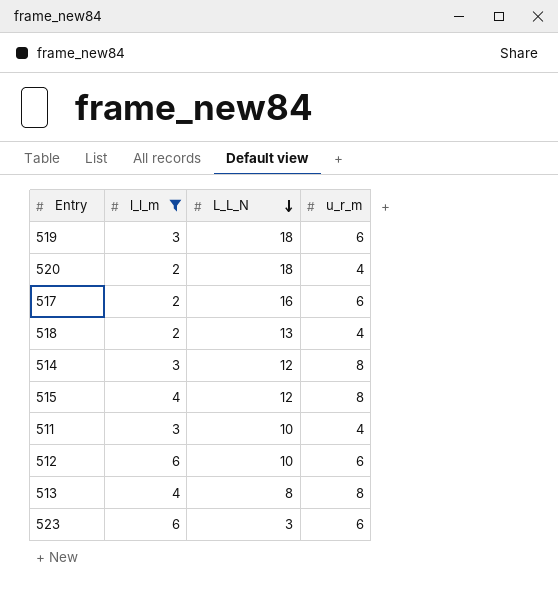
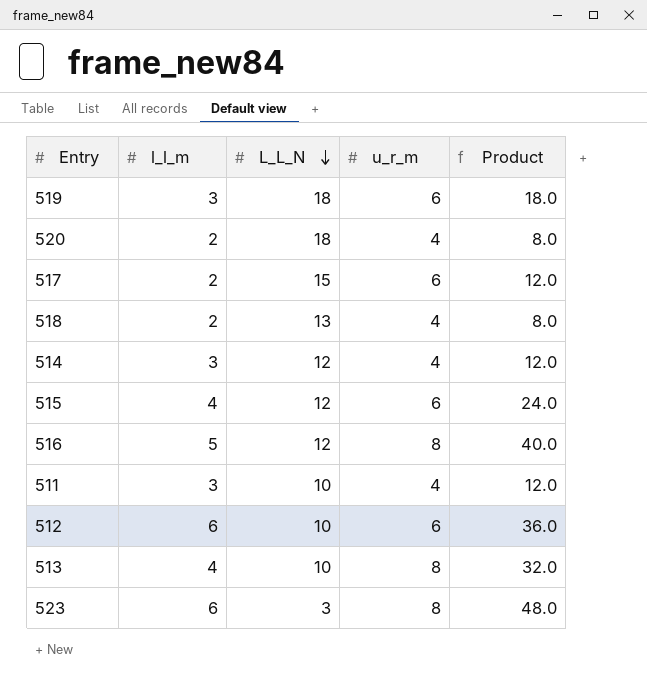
filter: l_l_m != 5 -> none
column Product | formula: none -> [l_l_m] * [u_r_m]
517 | L_L_N: 16 -> 15
514 | u_r_m: 8 -> 4
515 | u_r_m: 8 -> 6
513 | L_L_N: 8 -> 10
523 | u_r_m: 6 -> 8

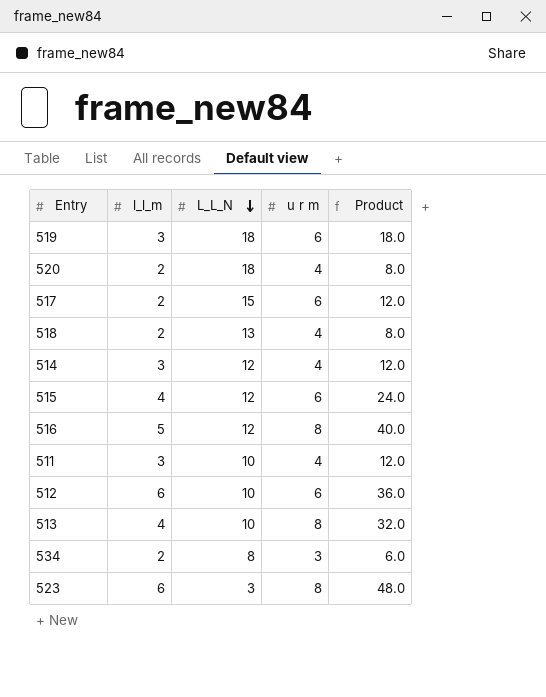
column name: u_r_m -> u r m
row 534: none -> 2 | 8 | 3 | 6.0

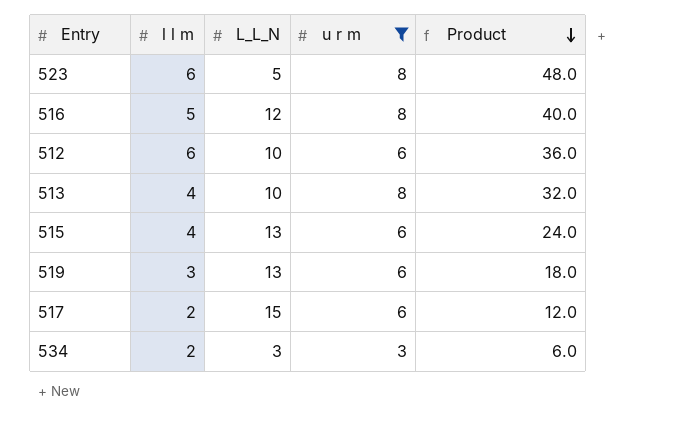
filter: none -> u r m != 4
row order: L_L_N descending -> Product descending
column name: l_l_m -> l l m
523 | L_L_N: 3 -> 5
515 | L_L_N: 12 -> 13
519 | L_L_N: 18 -> 13
534 | L_L_N: 8 -> 3

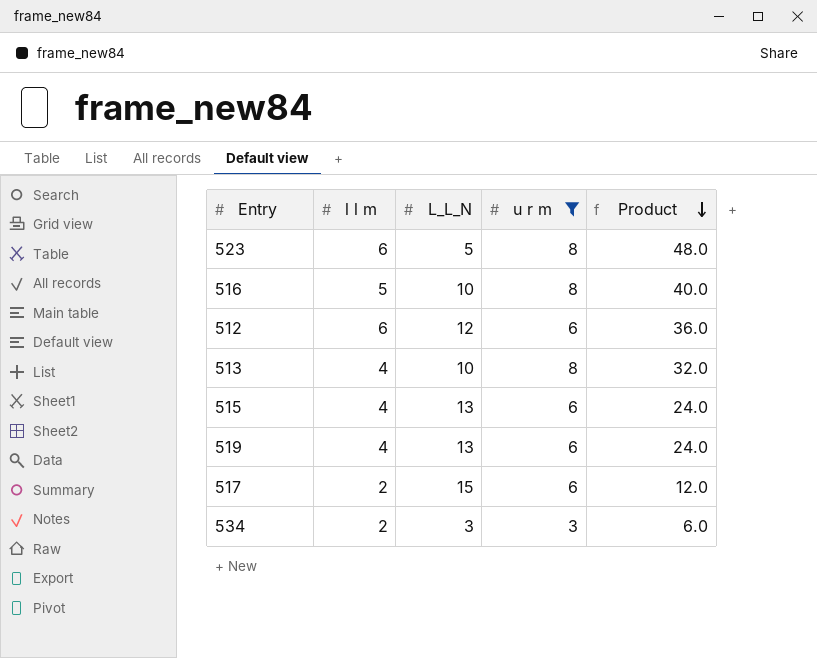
516 | L_L_N: 12 -> 10
512 | L_L_N: 10 -> 12
519 | l l m: 3 -> 4
519 | Product: 18.0 -> 24.0

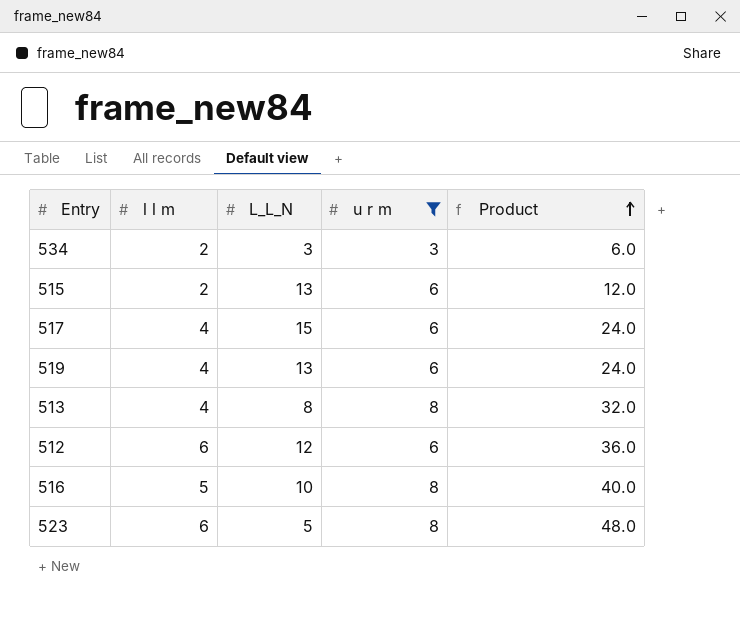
row order: Product descending -> Product ascending
515 | l l m: 4 -> 2
515 | Product: 24.0 -> 12.0
517 | l l m: 2 -> 4
517 | Product: 12.0 -> 24.0
513 | L_L_N: 10 -> 8

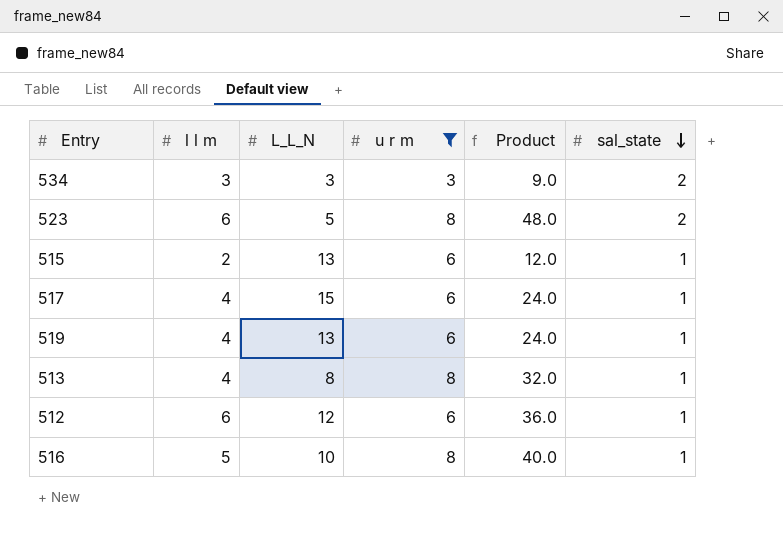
row order: Product ascending -> sal_state descending
column sal_state | position: none -> 6
534 | l l m: 2 -> 3
534 | Product: 6.0 -> 9.0

